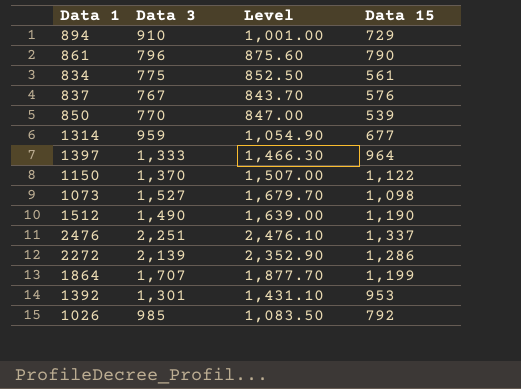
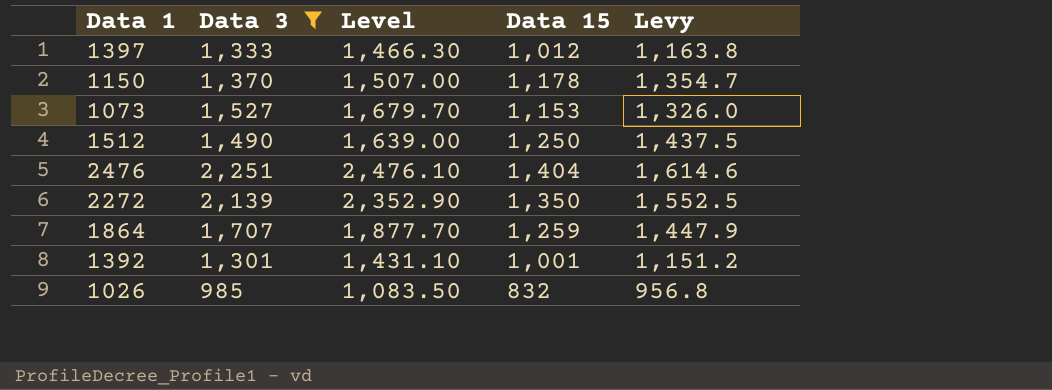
filter: none -> Data 3 >= 985
column Levy | formula: none -> [Data 15] * 1.15
1397 | Data 15: 964 -> 1,012
1150 | Data 15: 1,122 -> 1,178
1073 | Data 15: 1,098 -> 1,153
1512 | Data 15: 1,190 -> 1,250
2476 | Data 15: 1,337 -> 1,404
2272 | Data 15: 1,286 -> 1,350
1864 | Data 15: 1,199 -> 1,259
1392 | Data 15: 953 -> 1,001
1026 | Data 15: 792 -> 832

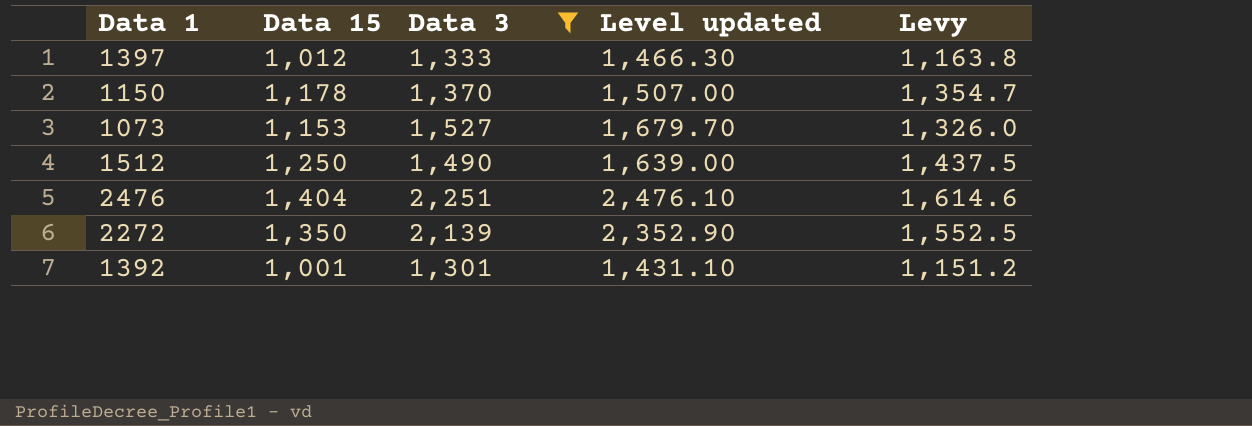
column Data 15 | position: 4 -> 2
column name: Level -> Level updated
row 1864: 1,707 | 1,877.70 | 1,259 | 1,447.9 -> none
row 1026: 985 | 1,083.50 | 832 | 956.8 -> none

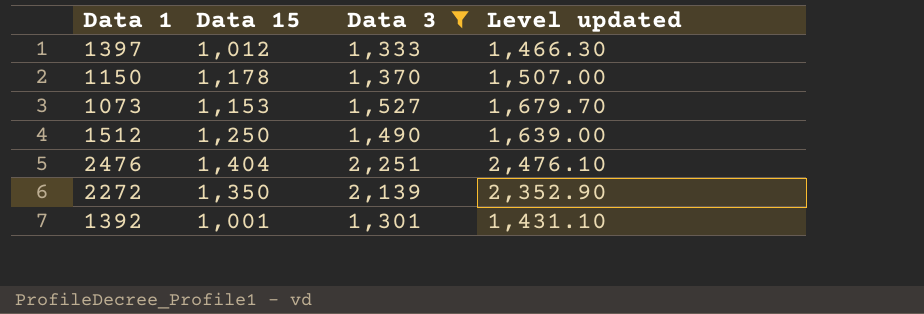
column Levy | formula: [Data 15] * 1.15 -> none

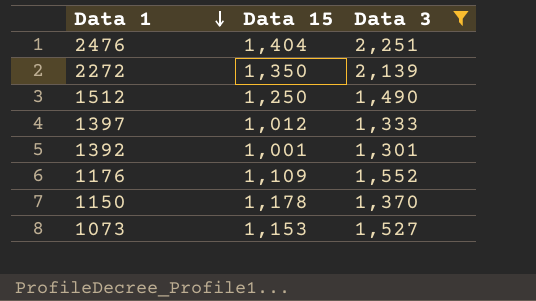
row order: none -> Data 1 descending
column Level updated | formula: [Data 3] * 1.1 -> none
row 1176: none -> 1,109 | 1,552

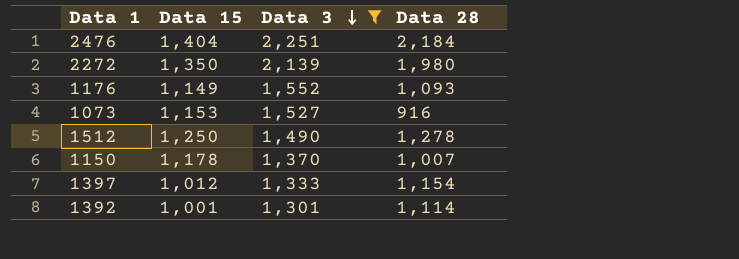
row order: Data 1 descending -> Data 3 descending
column Data 28 | position: none -> 4
1176 | Data 15: 1,109 -> 1,149

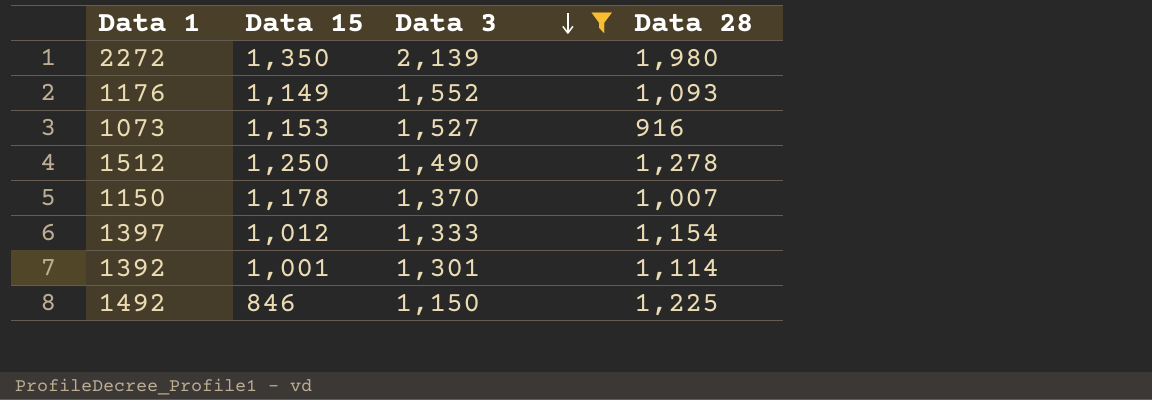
row 2476: 1,404 | 2,251 | 2,184 -> none
row 1492: none -> 846 | 1,150 | 1,225

